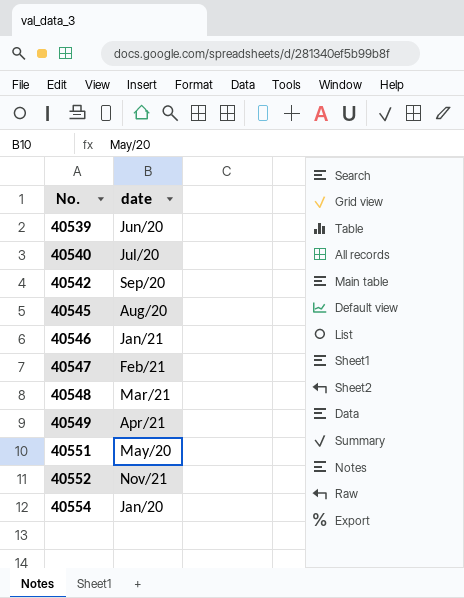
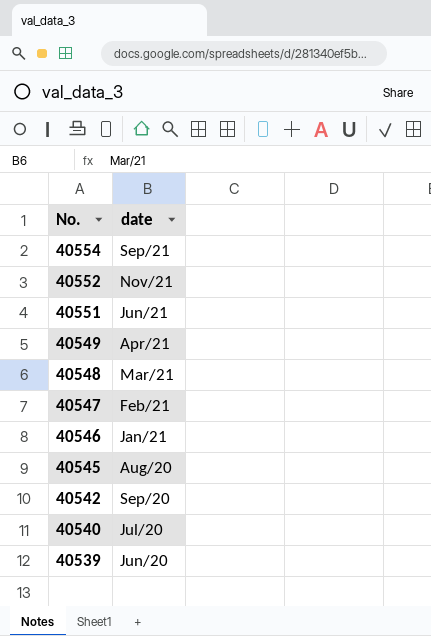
row order: No. ascending -> No. descending
40554 | date: Jan/20 -> Sep/21
40551 | date: May/20 -> Jun/21

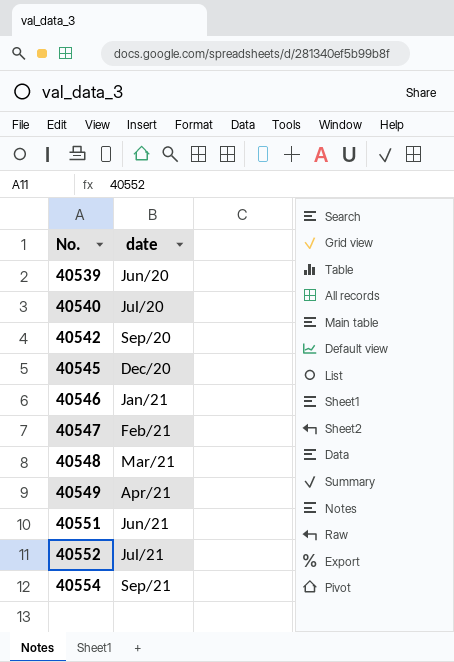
row order: No. descending -> No. ascending
40545 | date: Aug/20 -> Dec/20
40552 | date: Nov/21 -> Jul/21

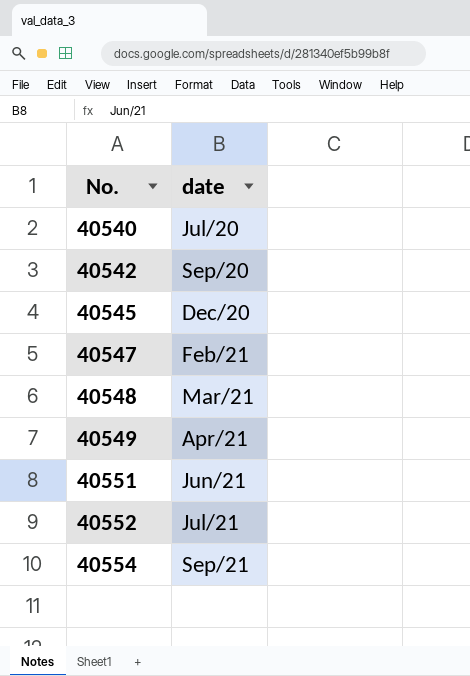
row 40539: Jun/20 -> none
row 40546: Jan/21 -> none

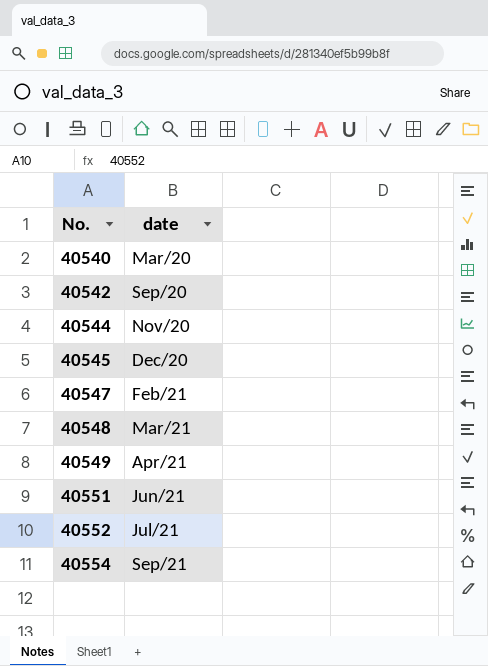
40540 | date: Jul/20 -> Mar/20
row 40544: none -> Nov/20

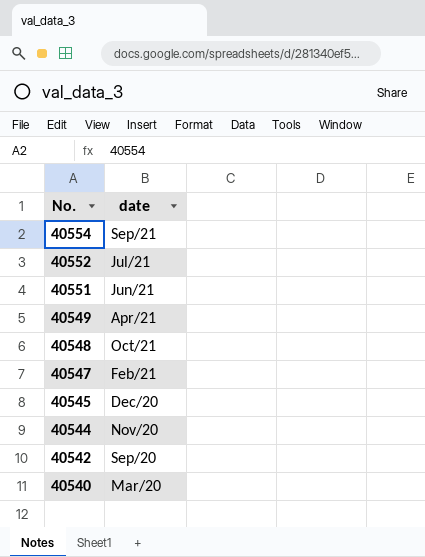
row order: No. ascending -> No. descending
40548 | date: Mar/21 -> Oct/21

